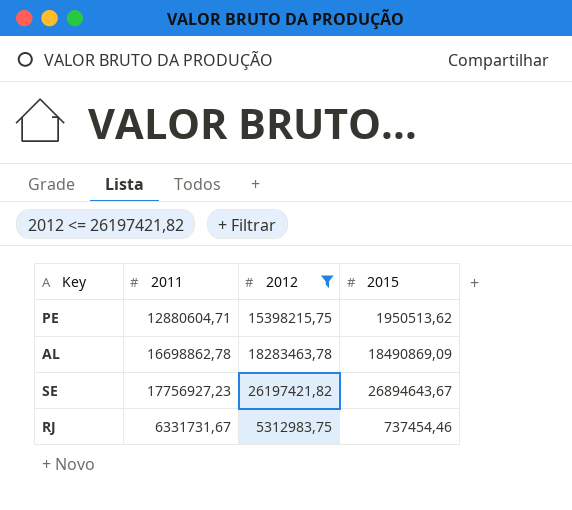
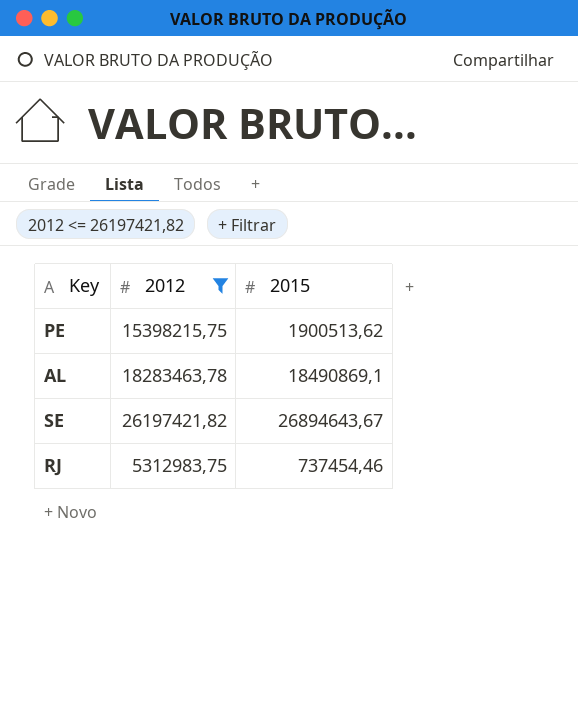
column 2011 | position: 2 -> none
PE | 2015: 1950513,62 -> 1900513,62
AL | 2015: 18490869,09 -> 18490869,1

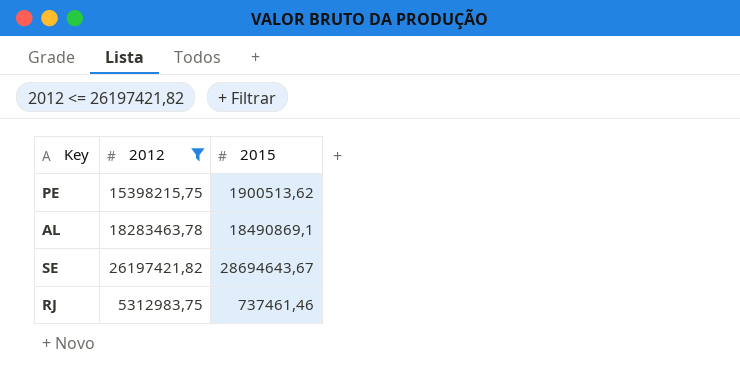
SE | 2015: 26894643,67 -> 28694643,67
RJ | 2015: 737454,46 -> 737461,46

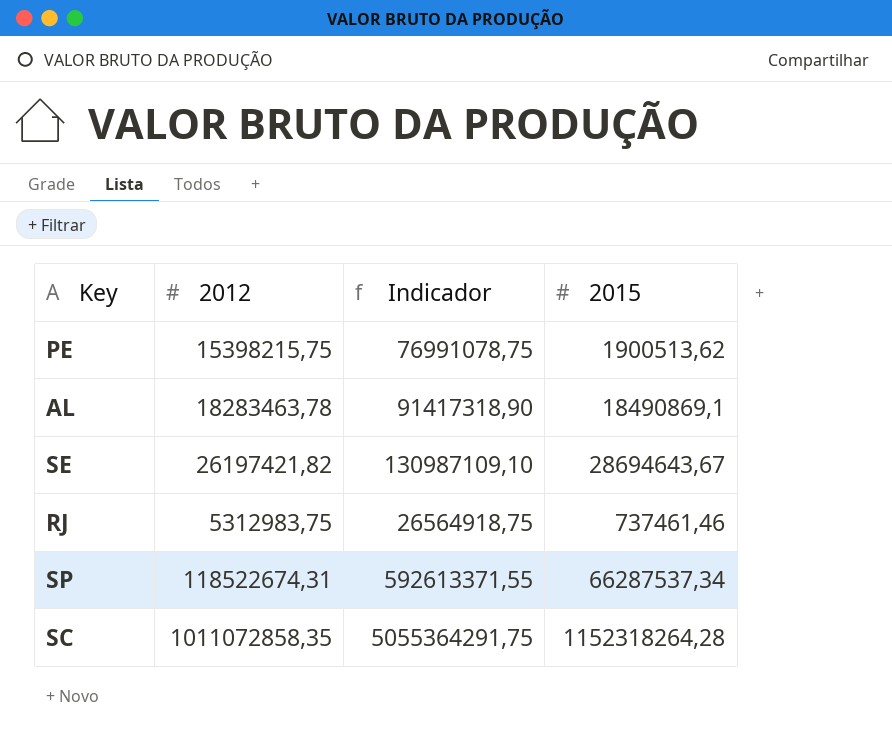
filter: 2012 <= 26197421,82 -> none
column Indicador | formula: none -> [2012] * 5

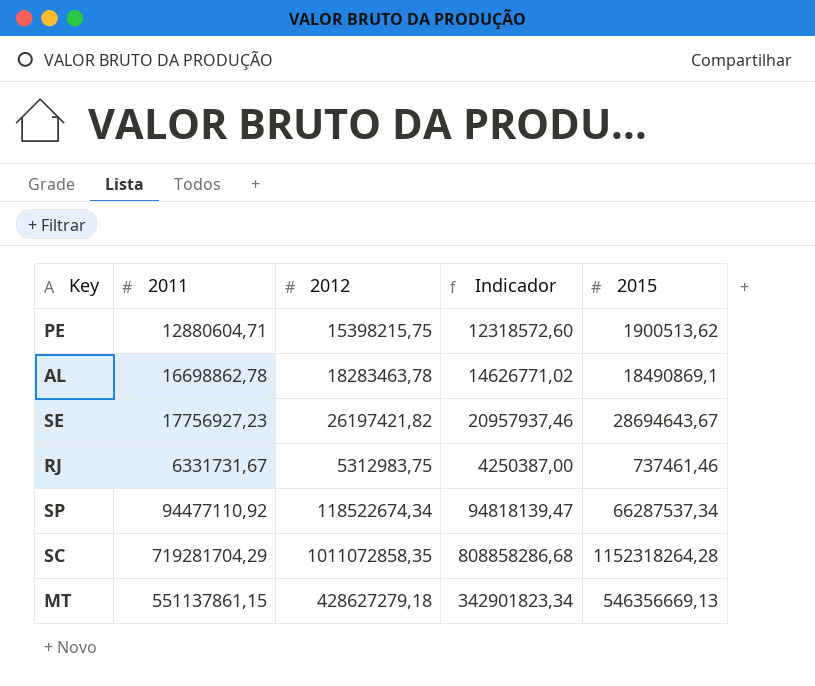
column 2011 | position: none -> 2
column Indicador | formula: [2012] * 5 -> [2012] * 0,8
SP | 2012: 118522674,31 -> 118522674,34
row MT: none -> 551137861,15 | 428627279,18 | 342901823,34 | 546356669,13

